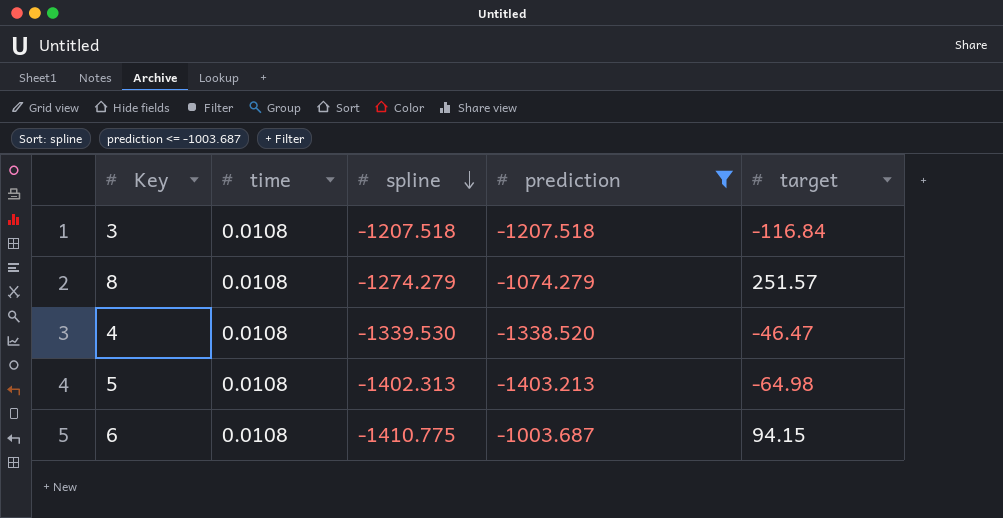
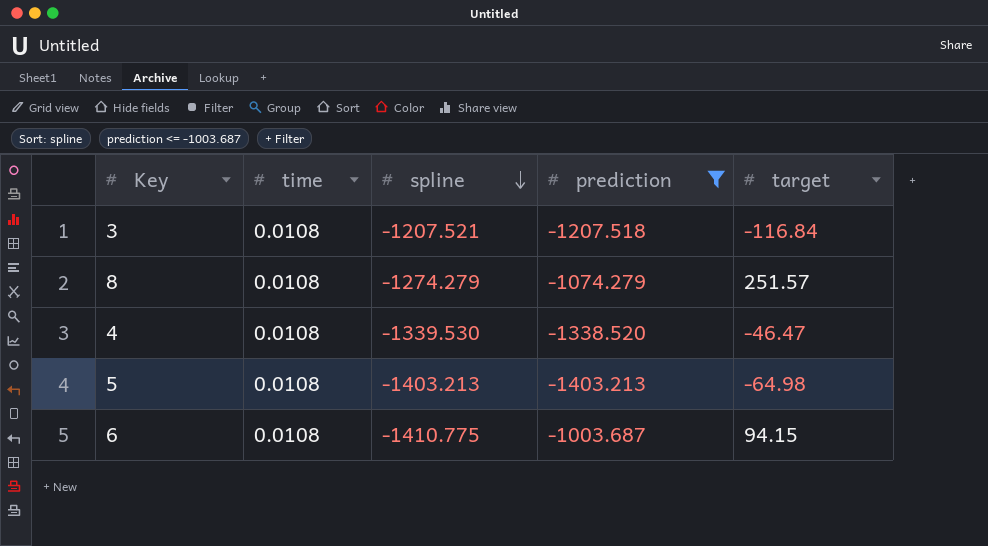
3 | spline: -1207.518 -> -1207.521
5 | spline: -1402.313 -> -1403.213

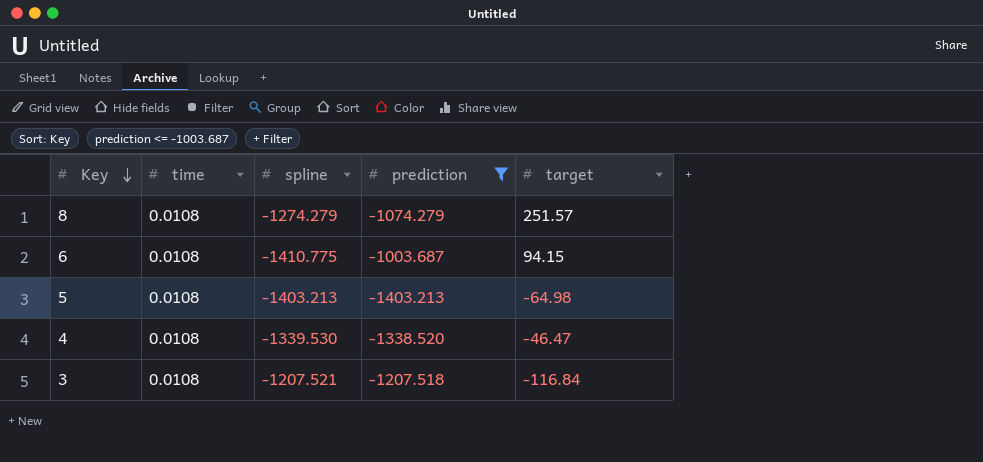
row order: spline descending -> Key descending

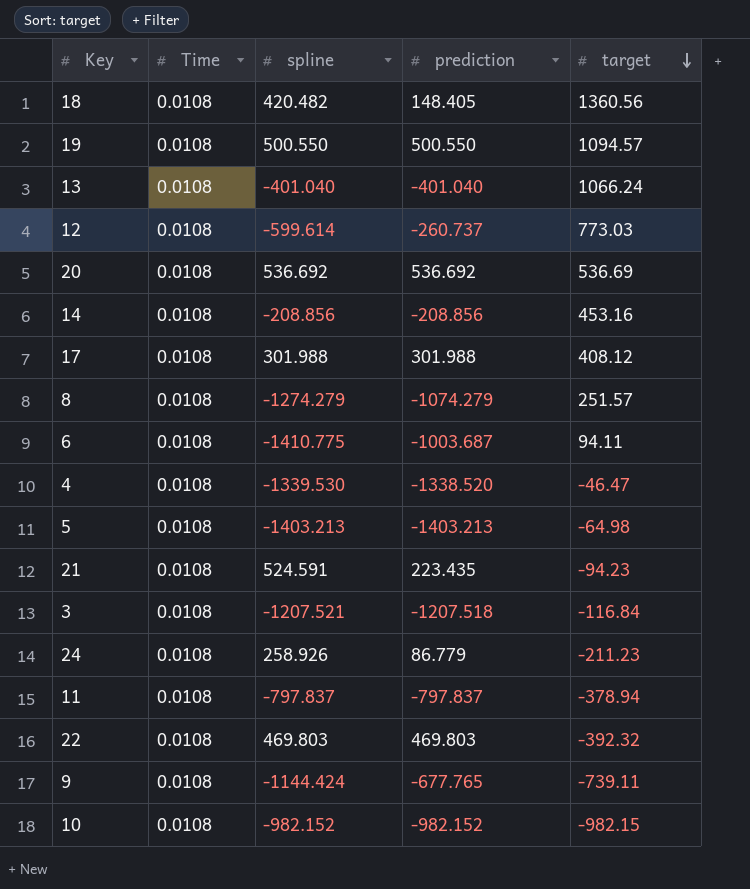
filter: prediction <= -1003.687 -> none
row order: Key descending -> target descending
column name: time -> Time
6 | target: 94.15 -> 94.11

